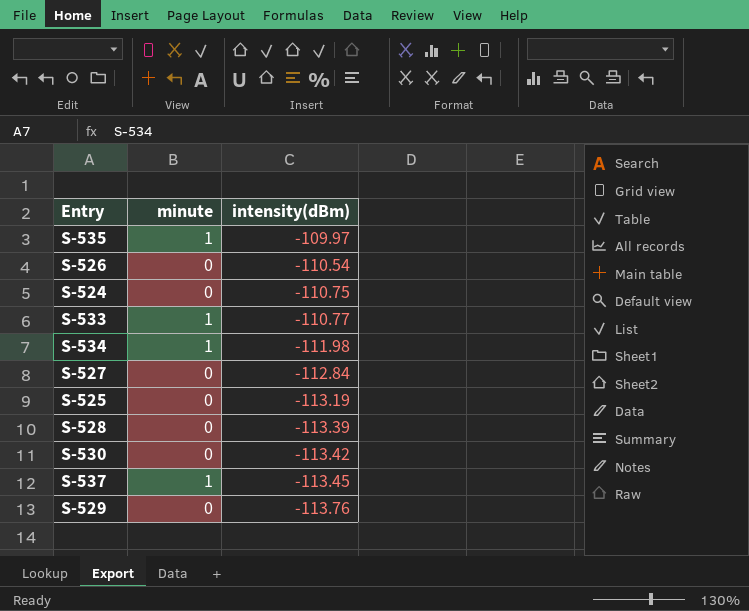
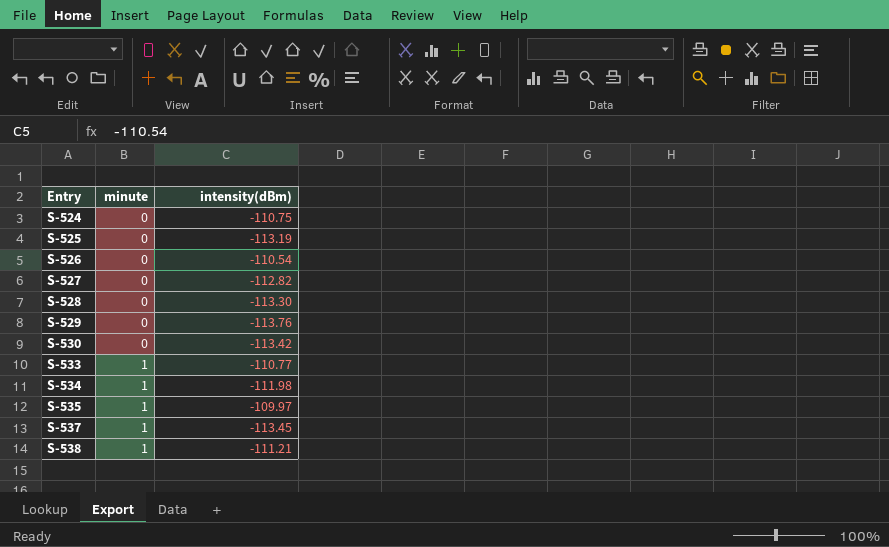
row order: intensity(dBm) descending -> Entry ascending
S-527 | intensity(dBm): -112.84 -> -112.82
S-528 | intensity(dBm): -113.39 -> -113.30
row S-538: none -> 1 | -111.21

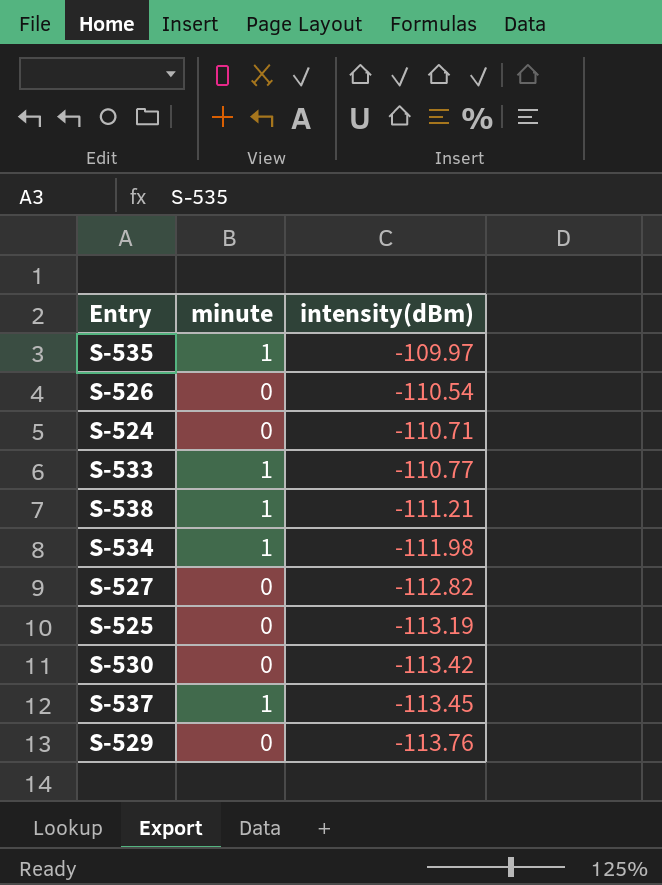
row order: Entry ascending -> intensity(dBm) descending
row S-528: 0 | -113.30 -> none
S-524 | intensity(dBm): -110.75 -> -110.71

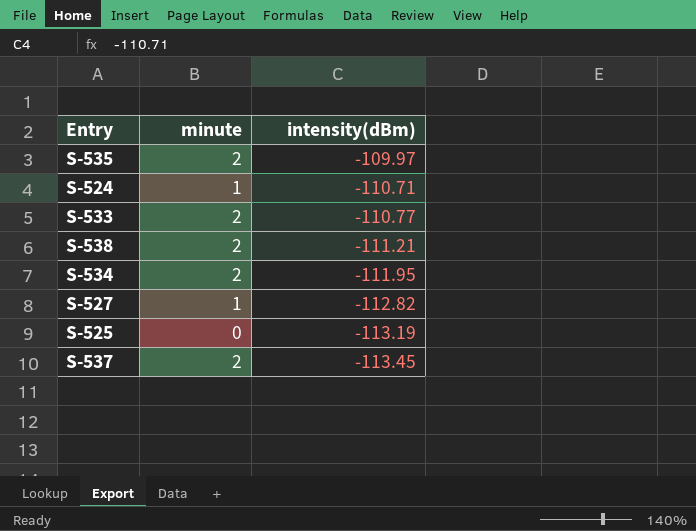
row S-526: 0 | -110.54 -> none
row S-530: 0 | -113.42 -> none
row S-529: 0 | -113.76 -> none
S-535 | minute: 1 -> 2
S-524 | minute: 0 -> 1
S-533 | minute: 1 -> 2
S-538 | minute: 1 -> 2
S-534 | minute: 1 -> 2
S-534 | intensity(dBm): -111.98 -> -111.95
S-527 | minute: 0 -> 1
S-537 | minute: 1 -> 2

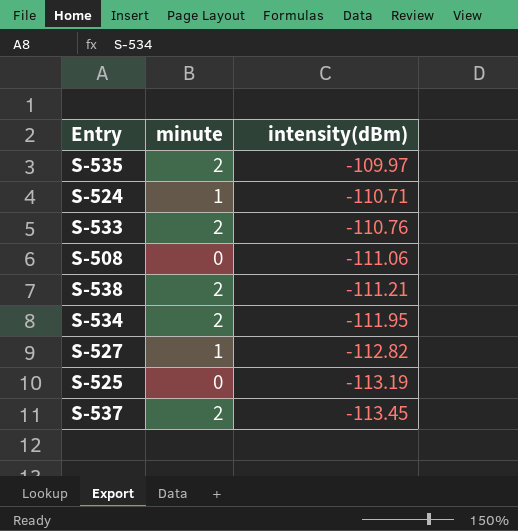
S-533 | intensity(dBm): -110.77 -> -110.76
row S-508: none -> 0 | -111.06

